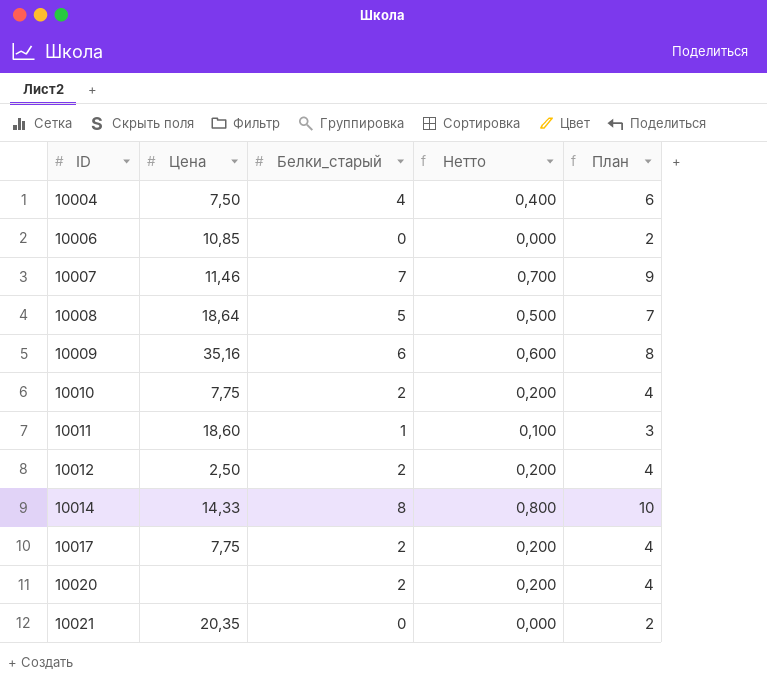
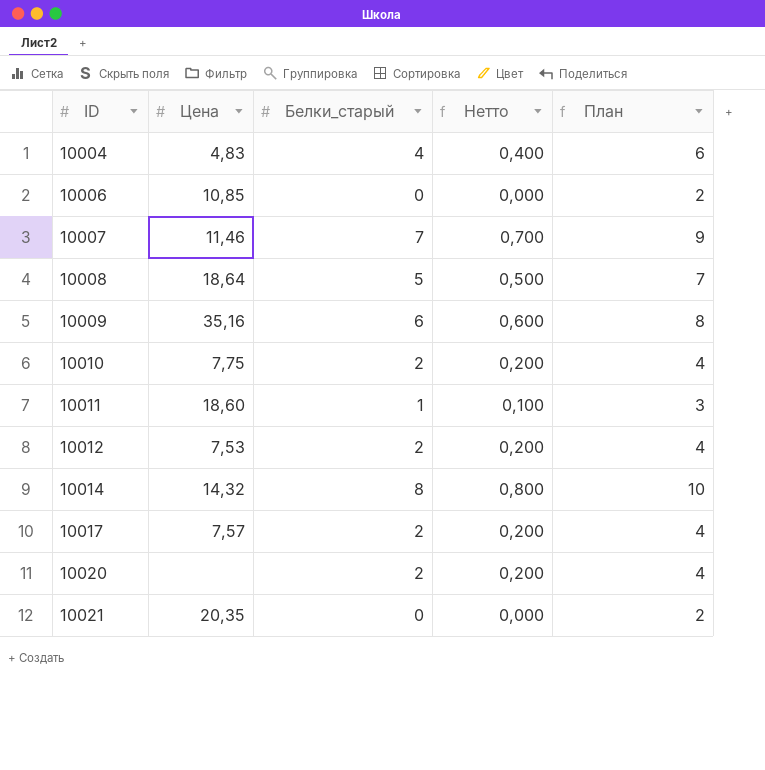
10004 | Цена: 7,50 -> 4,83
10012 | Цена: 2,50 -> 7,53
10014 | Цена: 14,33 -> 14,32
10017 | Цена: 7,75 -> 7,57

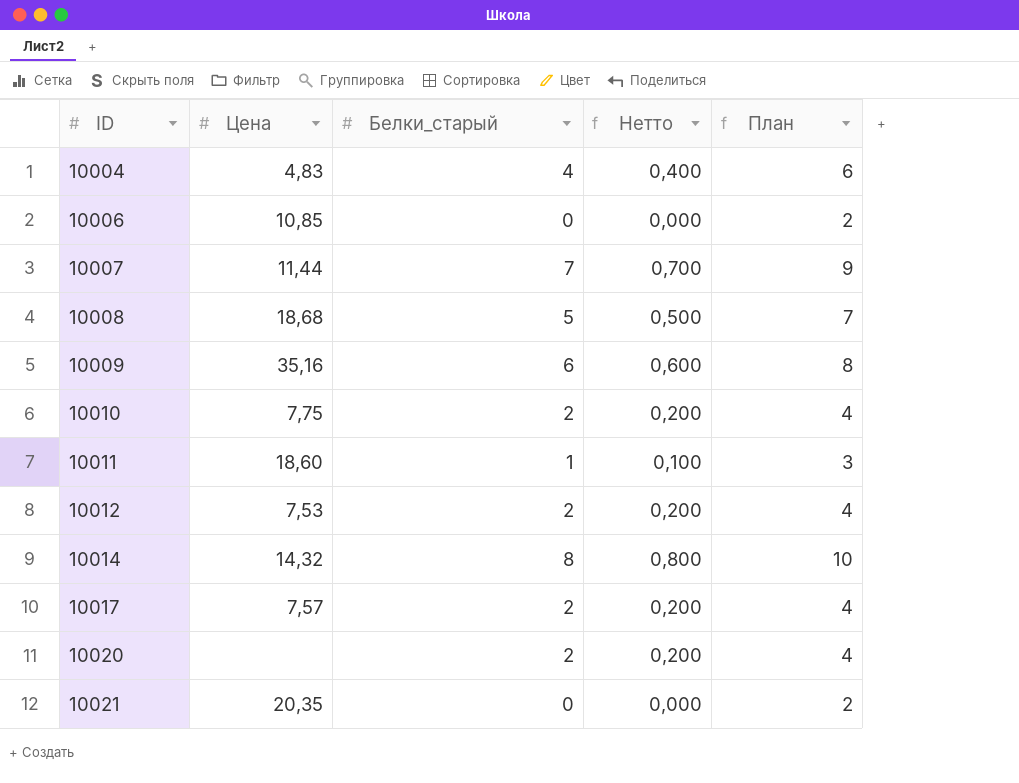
10007 | Цена: 11,46 -> 11,44
10008 | Цена: 18,64 -> 18,68

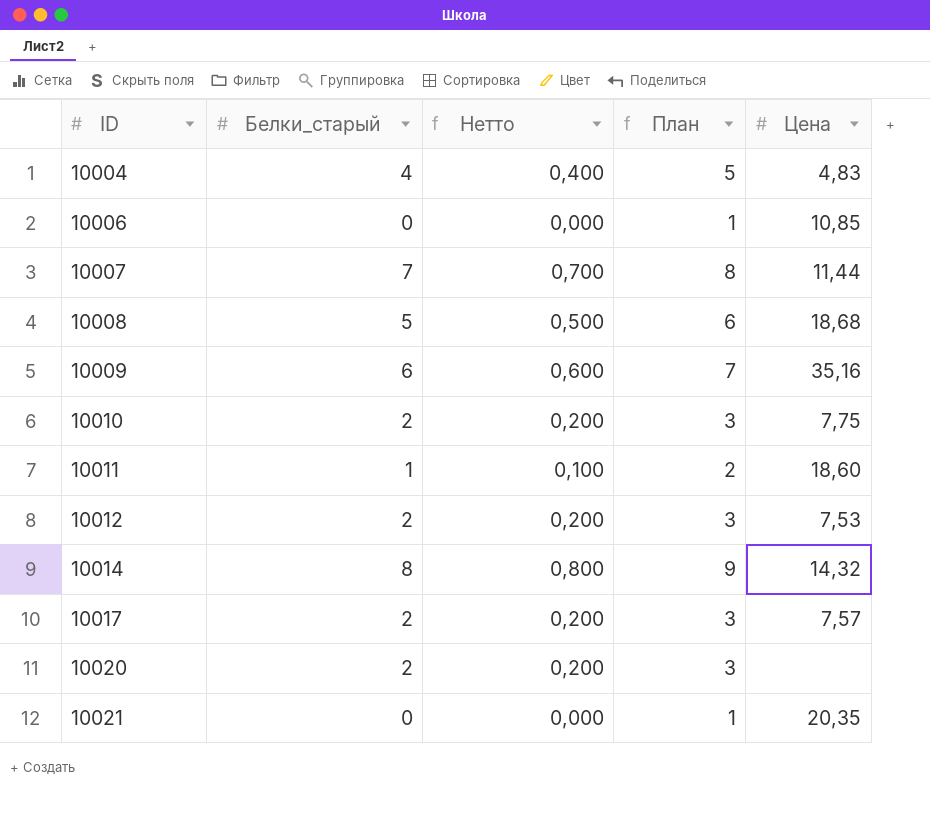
column План | formula: [Белки_старый] + 2 -> [Белки_старый] + 1
column Цена | position: 2 -> 5

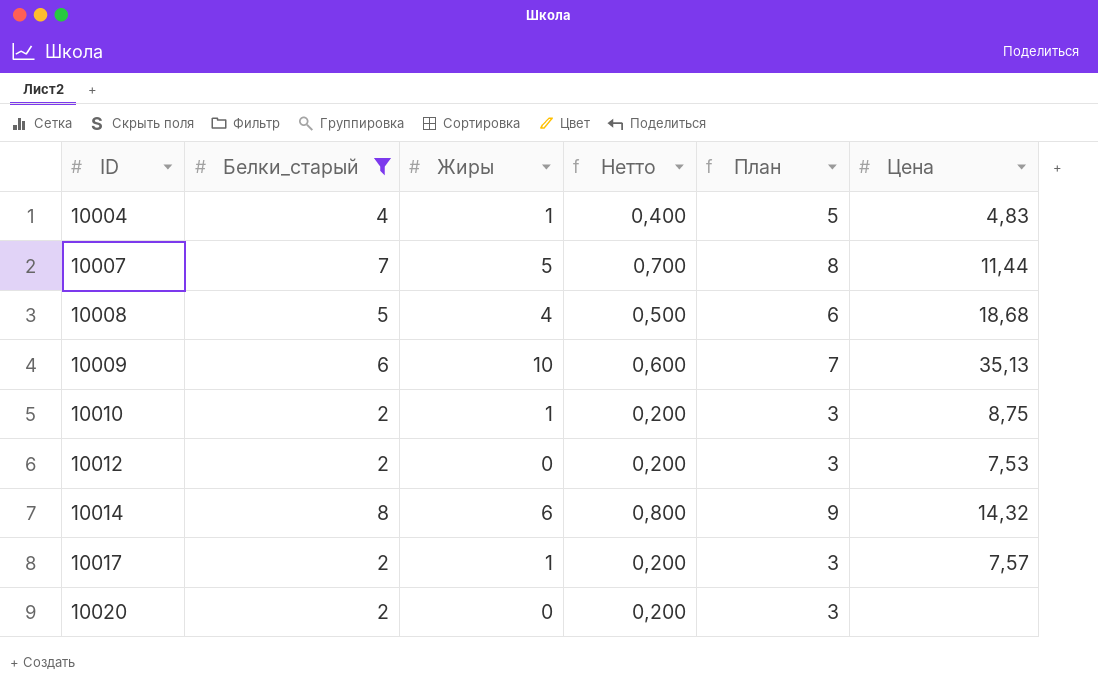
filter: none -> Белки_старый >= 2
column Жиры | position: none -> 3
10009 | Цена: 35,16 -> 35,13
10010 | Цена: 7,75 -> 8,75

